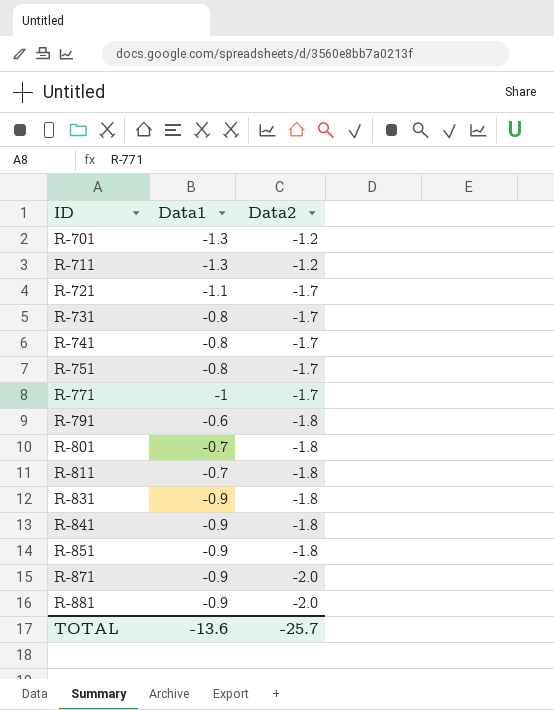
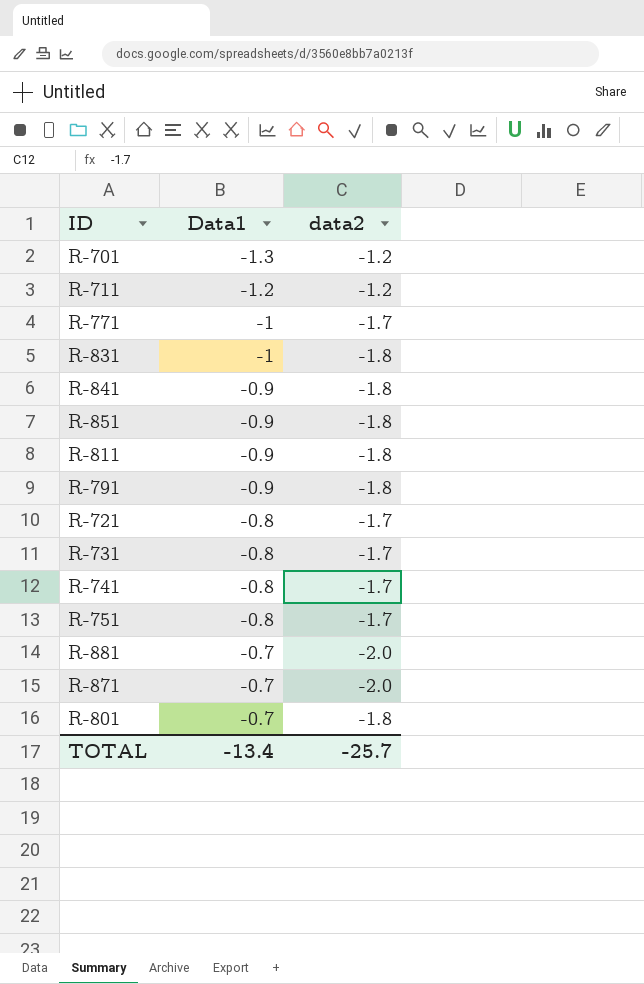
row order: ID ascending -> Data1 ascending
column name: Data2 -> data2
R-711 | Data1: -1.3 -> -1.2
R-831 | Data1: -0.9 -> -1
R-811 | Data1: -0.7 -> -0.9
R-791 | Data1: -0.6 -> -0.9
R-721 | Data1: -1.1 -> -0.8
R-881 | Data1: -0.9 -> -0.7
R-871 | Data1: -0.9 -> -0.7
TOTAL | Data1: -13.6 -> -13.4

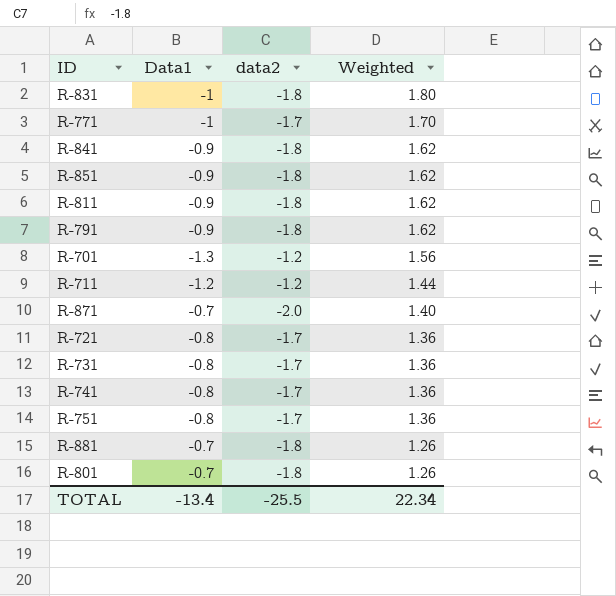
row order: Data1 ascending -> Weighted descending
column Weighted | formula: none -> [Data1] * [data2]
R-881 | data2: -2.0 -> -1.8
TOTAL | data2: -25.7 -> -25.5

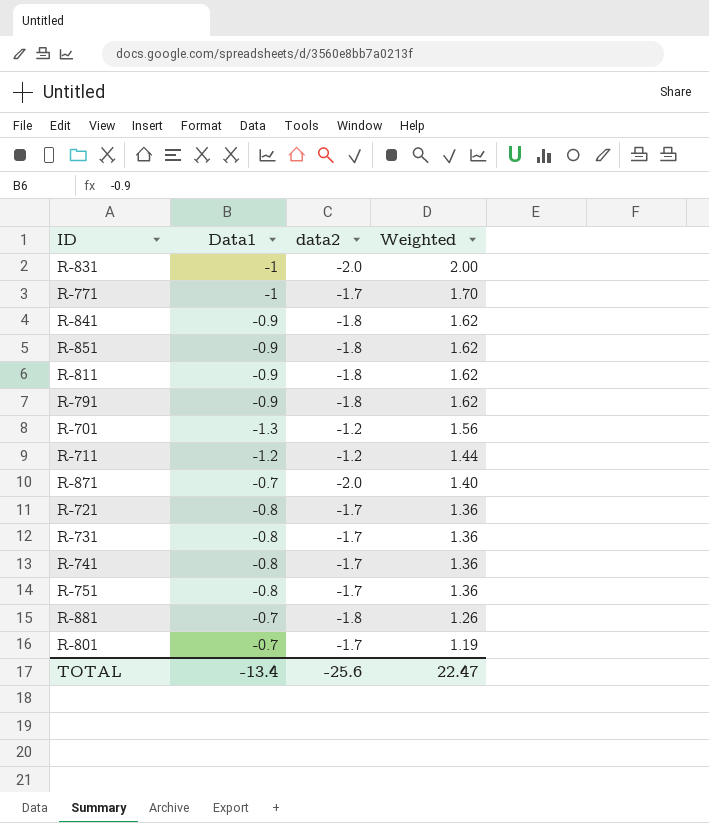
R-831 | data2: -1.8 -> -2.0
R-831 | Weighted: 1.80 -> 2.00
R-801 | data2: -1.8 -> -1.7
R-801 | Weighted: 1.26 -> 1.19
TOTAL | data2: -25.5 -> -25.6
TOTAL | Weighted: 22.34 -> 22.47

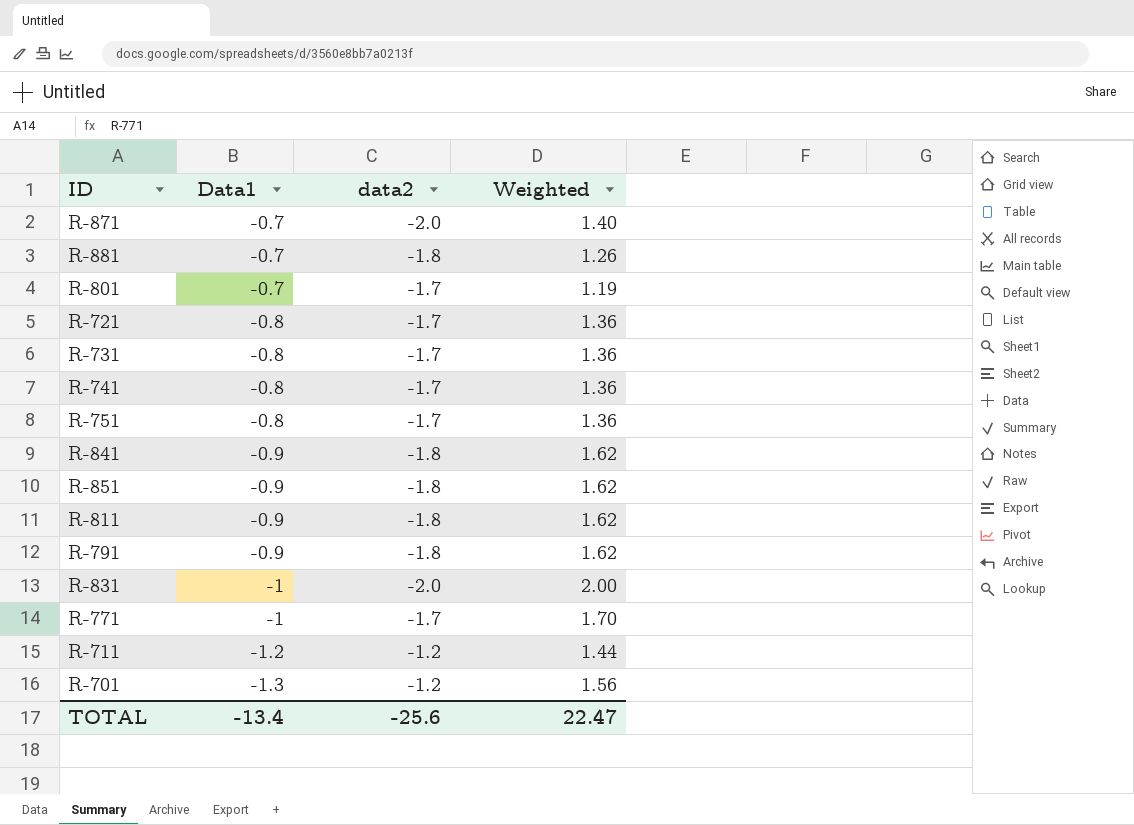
row order: Weighted descending -> Data1 descending

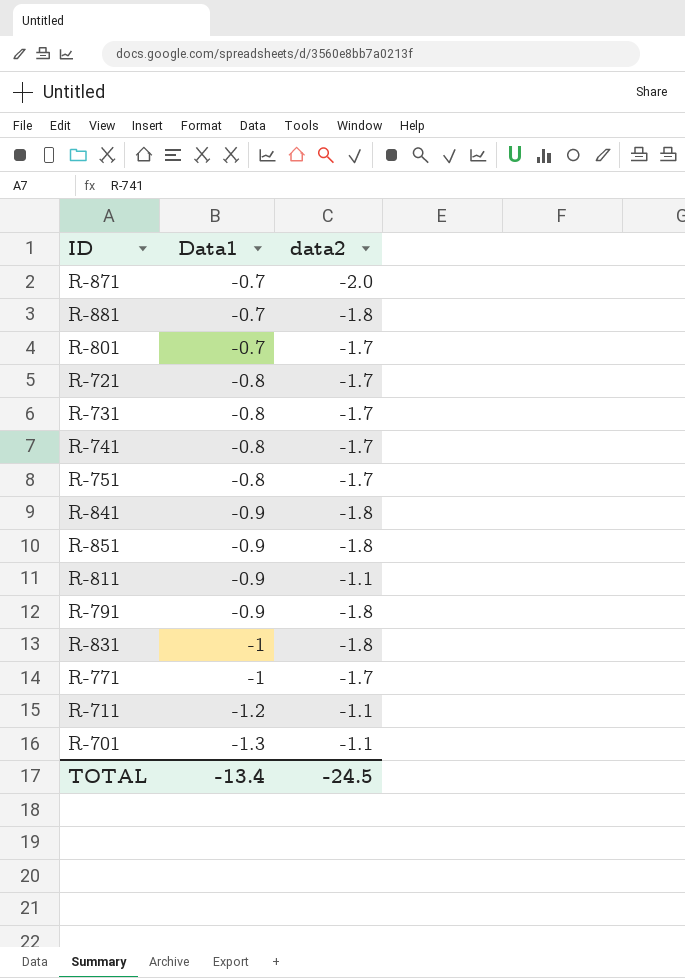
column Weighted | formula: [Data1] * [data2] -> none
R-811 | data2: -1.8 -> -1.1
R-831 | data2: -2.0 -> -1.8
R-711 | data2: -1.2 -> -1.1
R-701 | data2: -1.2 -> -1.1
TOTAL | data2: -25.6 -> -24.5

